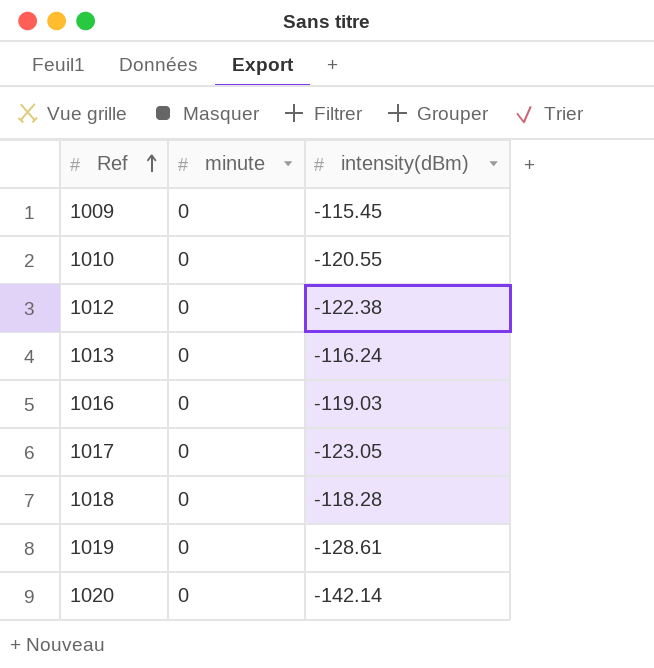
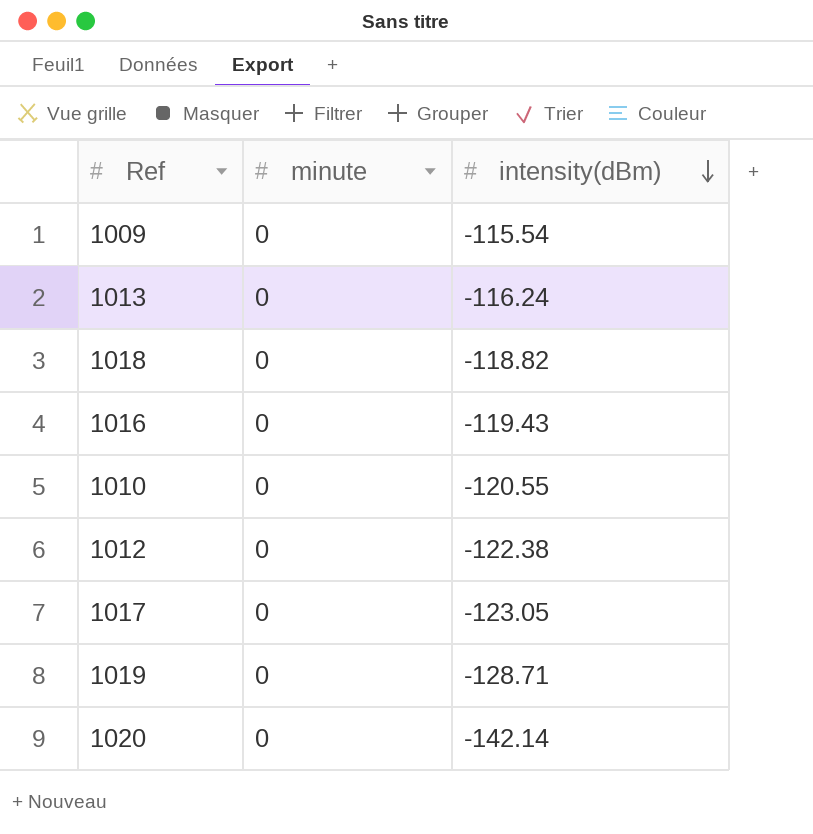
row order: Ref ascending -> intensity(dBm) descending
1009 | intensity(dBm): -115.45 -> -115.54
1018 | intensity(dBm): -118.28 -> -118.82
1016 | intensity(dBm): -119.03 -> -119.43
1019 | intensity(dBm): -128.61 -> -128.71

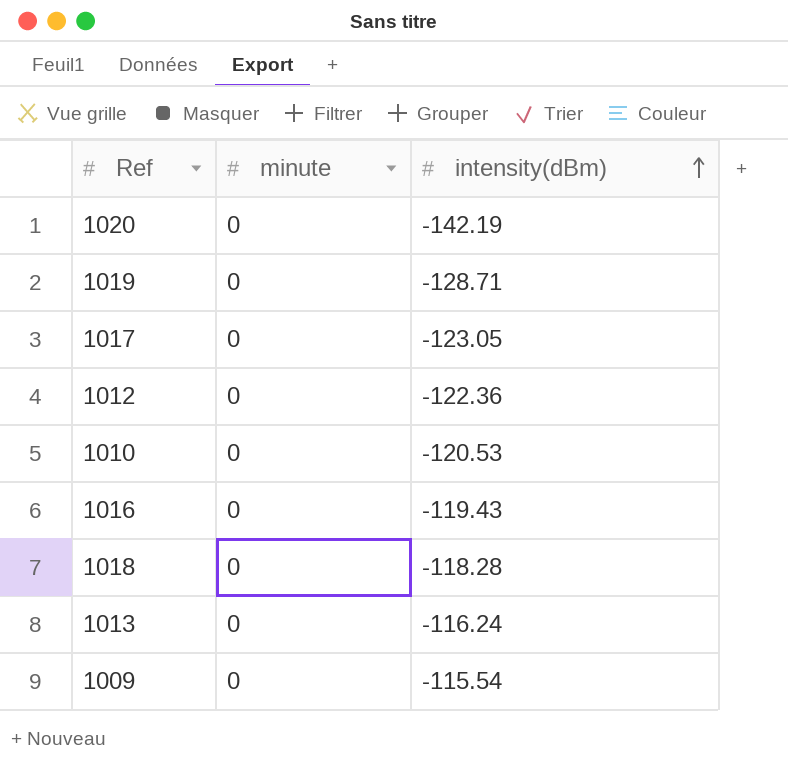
row order: intensity(dBm) descending -> intensity(dBm) ascending
1020 | intensity(dBm): -142.14 -> -142.19
1012 | intensity(dBm): -122.38 -> -122.36
1010 | intensity(dBm): -120.55 -> -120.53
1018 | intensity(dBm): -118.82 -> -118.28

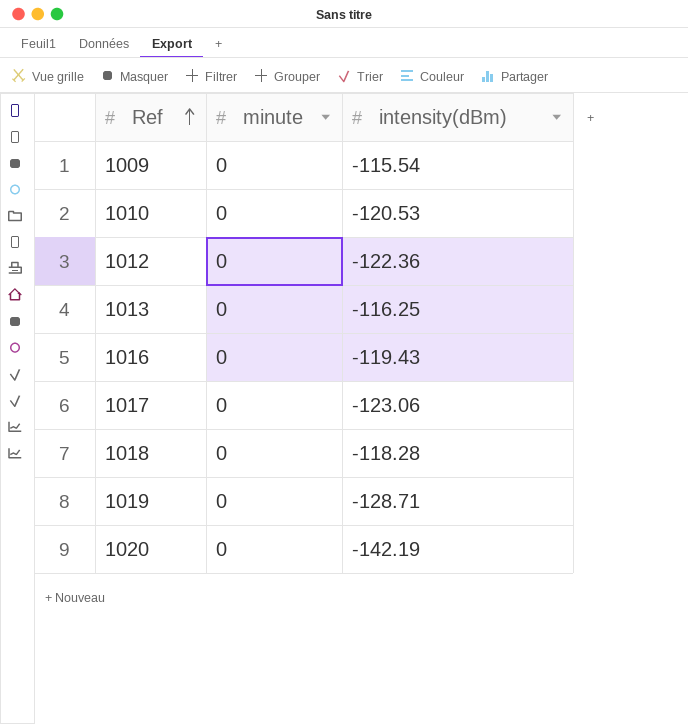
row order: intensity(dBm) ascending -> Ref ascending
1013 | intensity(dBm): -116.24 -> -116.25
1017 | intensity(dBm): -123.05 -> -123.06

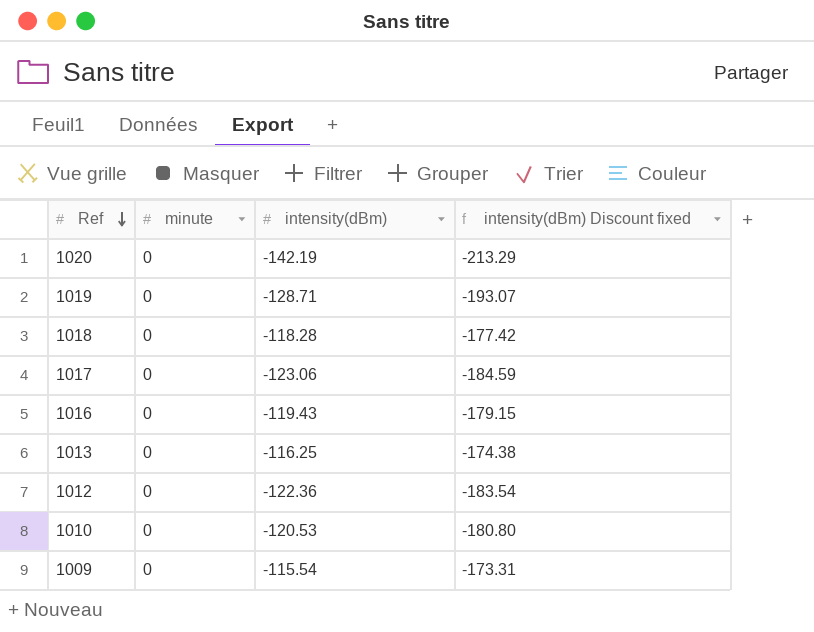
row order: Ref ascending -> Ref descending
column intensity(dBm) Discount fixed | formula: none -> [intensity(dBm)] * 1.5

